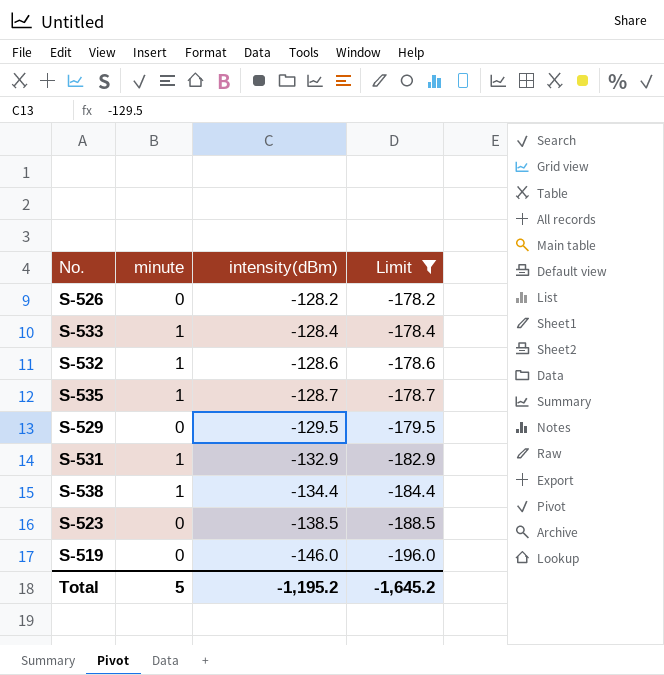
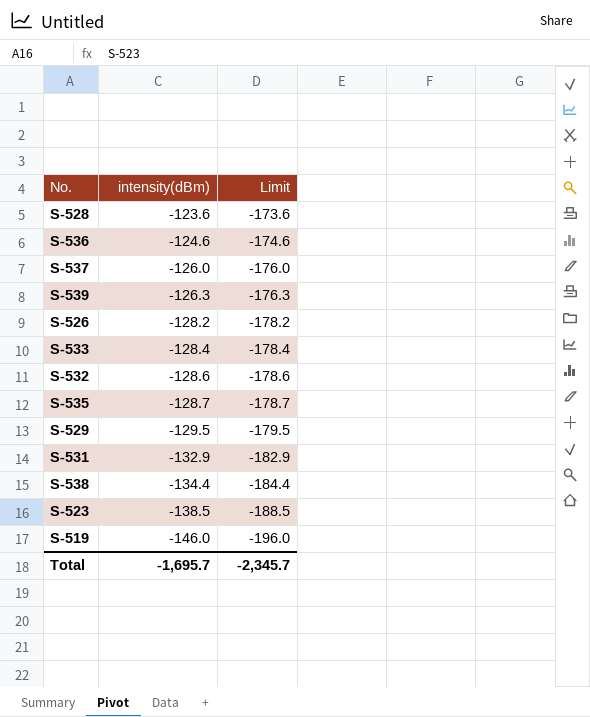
filter: Limit <= -178.2 -> none
column minute | position: 2 -> none
Total | intensity(dBm): -1,195.2 -> -1,695.7
Total | Limit: -1,645.2 -> -2,345.7

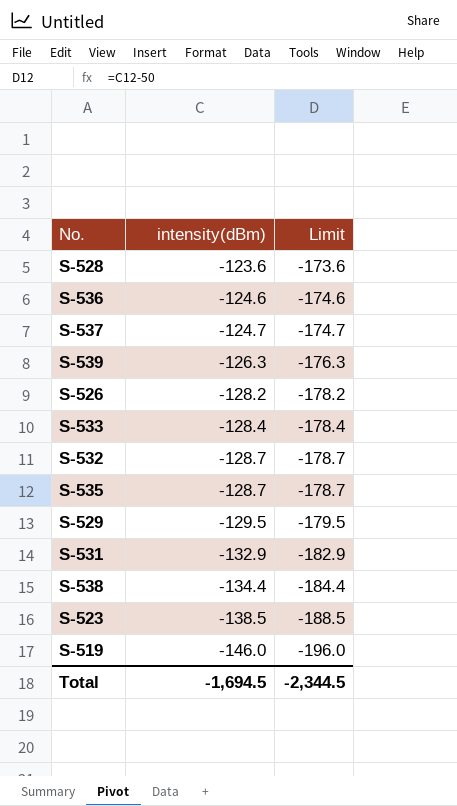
S-537 | intensity(dBm): -126.0 -> -124.7
S-537 | Limit: -176.0 -> -174.7
S-532 | intensity(dBm): -128.6 -> -128.7
S-532 | Limit: -178.6 -> -178.7
Total | intensity(dBm): -1,695.7 -> -1,694.5
Total | Limit: -2,345.7 -> -2,344.5

